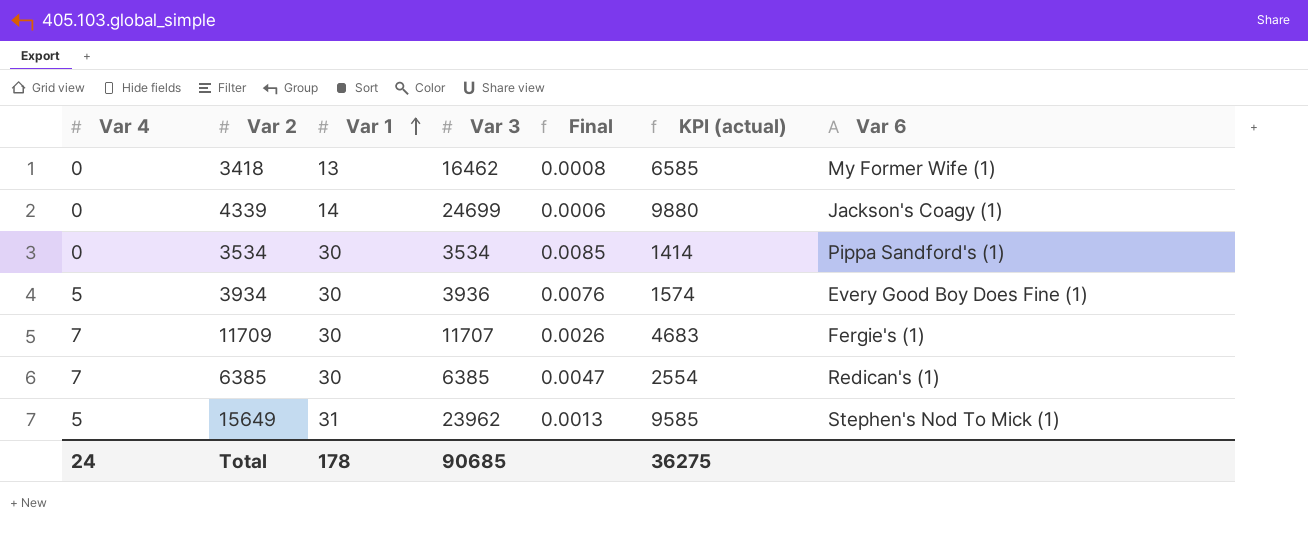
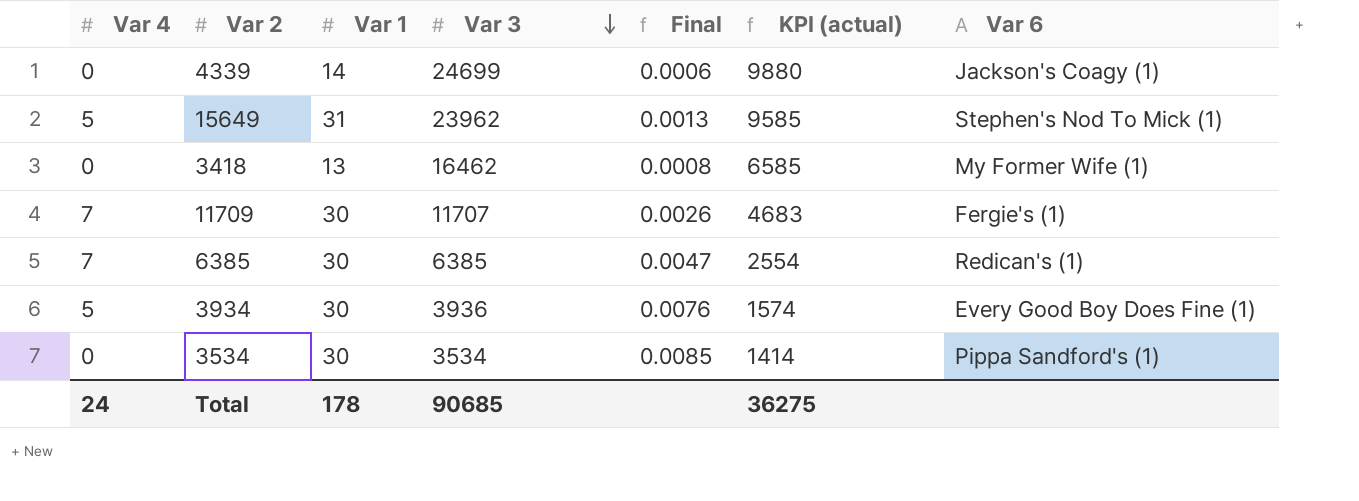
row order: Var 1 ascending -> Var 3 descending

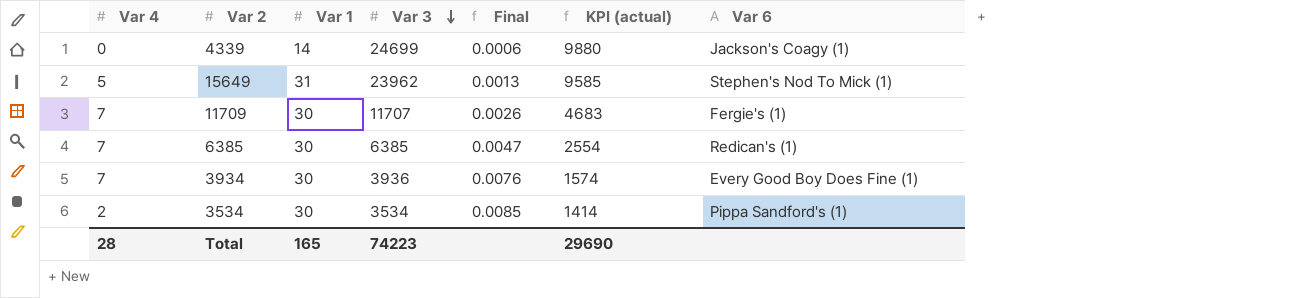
row 3418: 0 | 13 | 16462 | 0.0008 | 6585 | My Former Wife (1) -> none
3934 | Var 4: 5 -> 7
3534 | Var 4: 0 -> 2
Total | Var 4: 24 -> 28
Total | Var 1: 178 -> 165
Total | Var 3: 90685 -> 74223
Total | KPI (actual): 36275 -> 29690

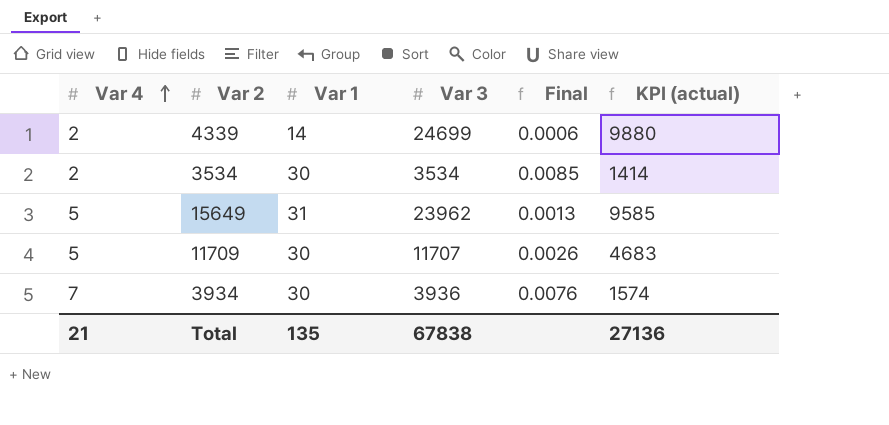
row order: Var 3 descending -> Var 4 ascending
column Var 6 | position: 7 -> none
row 6385: 7 | 30 | 6385 | 0.0047 | 2554 | Redican's (1) -> none
4339 | Var 4: 0 -> 2
11709 | Var 4: 7 -> 5
Total | Var 4: 28 -> 21
Total | Var 1: 165 -> 135
Total | Var 3: 74223 -> 67838
Total | KPI (actual): 29690 -> 27136

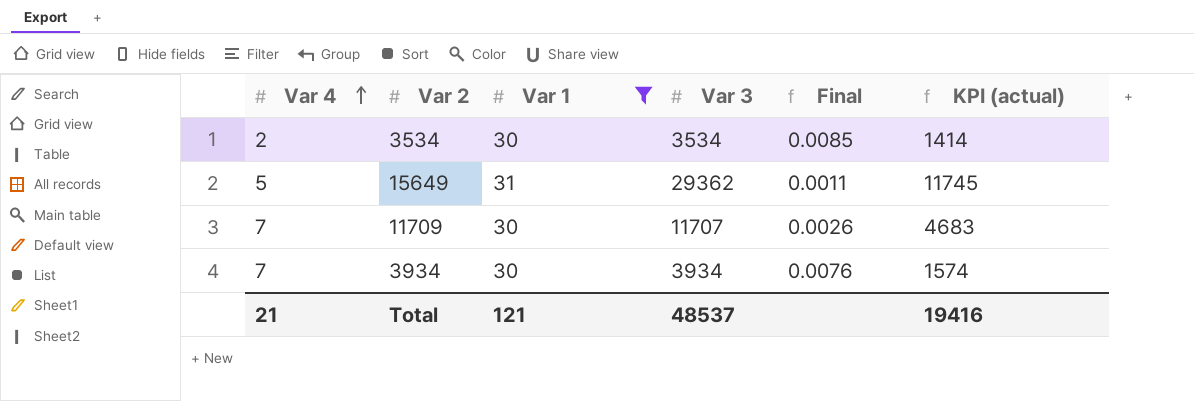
filter: none -> Var 1 != 14
15649 | Var 3: 23962 -> 29362
15649 | Final: 0.0013 -> 0.0011
15649 | KPI (actual): 9585 -> 11745
11709 | Var 4: 5 -> 7
3934 | Var 3: 3936 -> 3934
Total | Var 1: 135 -> 121
Total | Var 3: 67838 -> 48537
Total | KPI (actual): 27136 -> 19416

